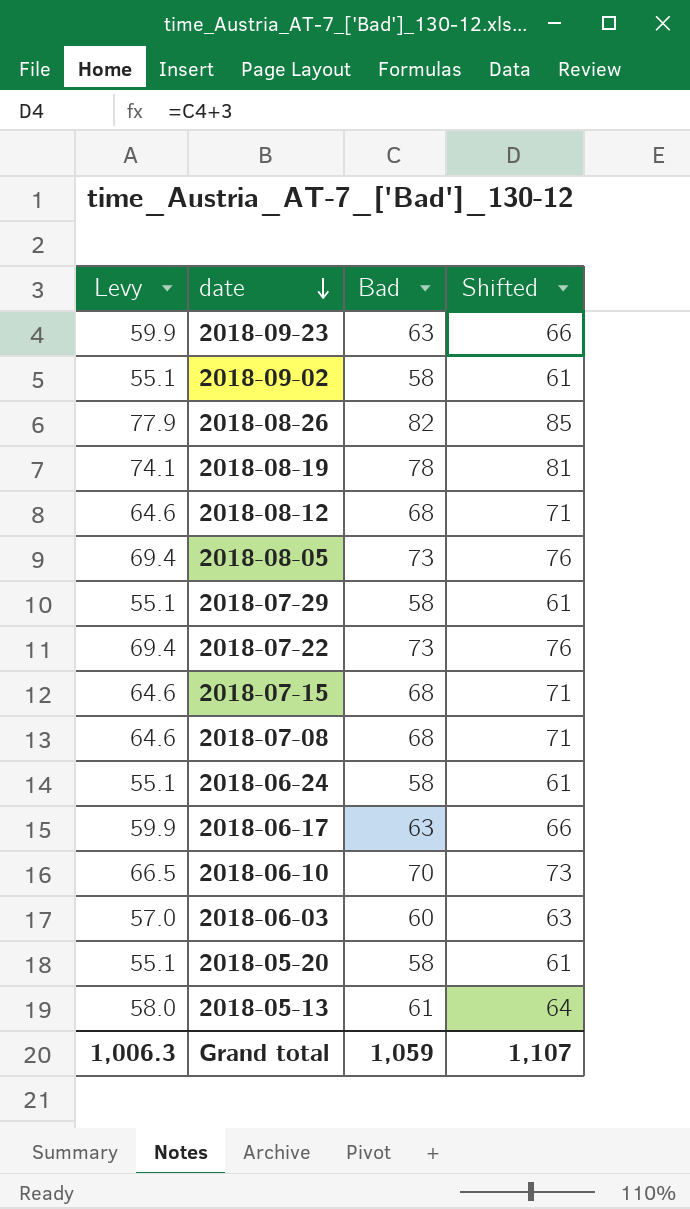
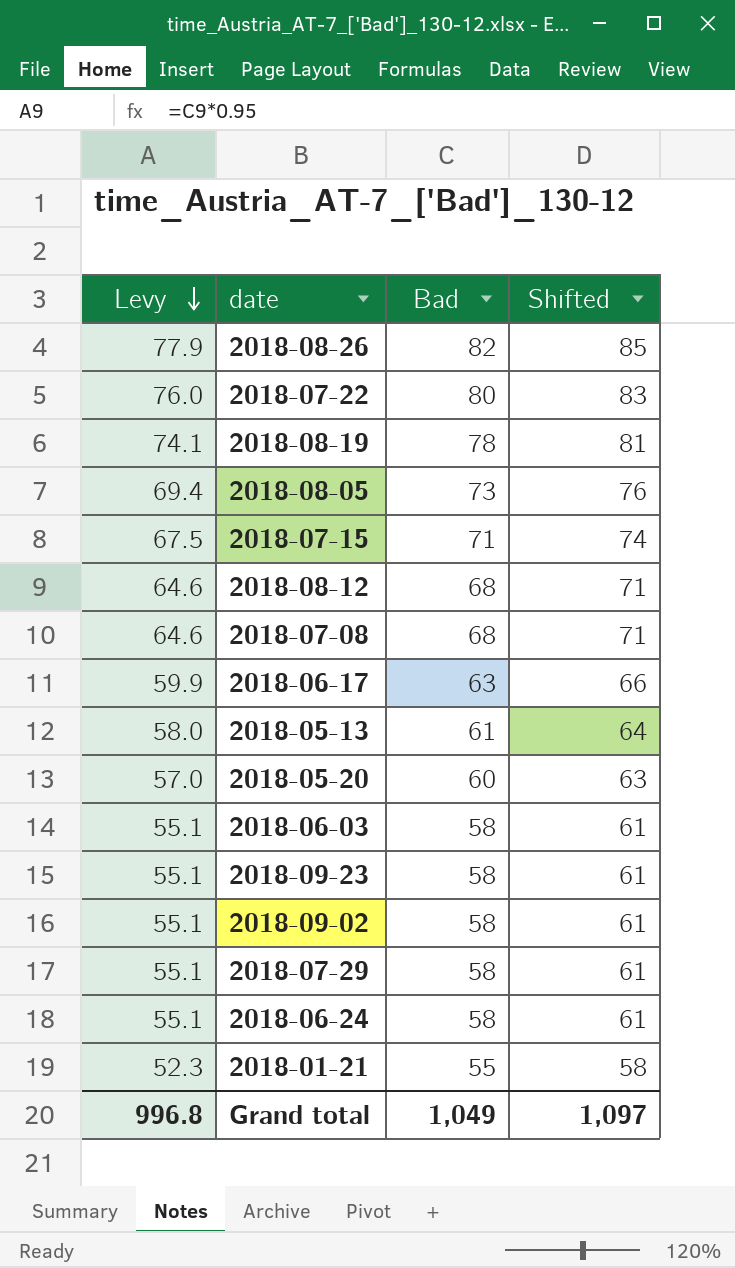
row order: date descending -> Levy descending
row 2018-06-10: 66.5 | 70 | 73 -> none
2018-07-22 | Levy: 69.4 -> 76.0
2018-07-22 | Bad: 73 -> 80
2018-07-22 | Shifted: 76 -> 83
2018-07-15 | Levy: 64.6 -> 67.5
2018-07-15 | Bad: 68 -> 71
2018-07-15 | Shifted: 71 -> 74
2018-05-20 | Levy: 55.1 -> 57.0
2018-05-20 | Bad: 58 -> 60
2018-05-20 | Shifted: 61 -> 63
2018-06-03 | Levy: 57.0 -> 55.1
2018-06-03 | Bad: 60 -> 58
2018-06-03 | Shifted: 63 -> 61
2018-09-23 | Levy: 59.9 -> 55.1
2018-09-23 | Bad: 63 -> 58
2018-09-23 | Shifted: 66 -> 61
row 2018-01-21: none -> 52.3 | 55 | 58
Grand total | Levy: 1,006.3 -> 996.8
Grand total | Bad: 1,059 -> 1,049
Grand total | Shifted: 1,107 -> 1,097

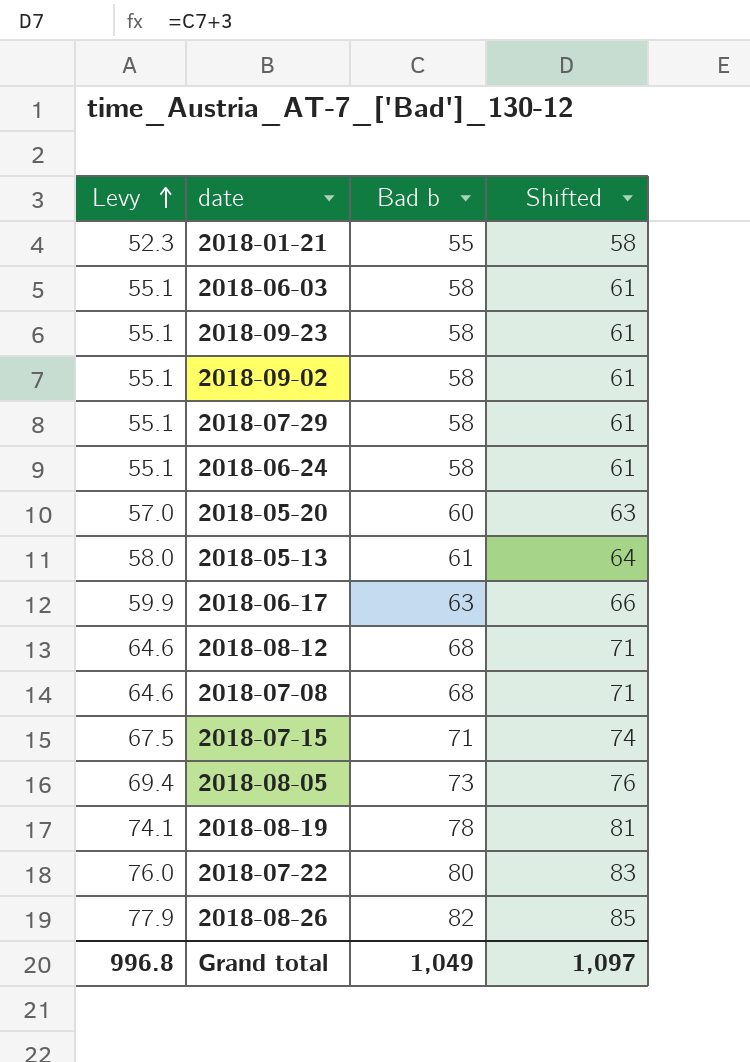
row order: Levy descending -> Levy ascending
column name: Bad -> Bad b

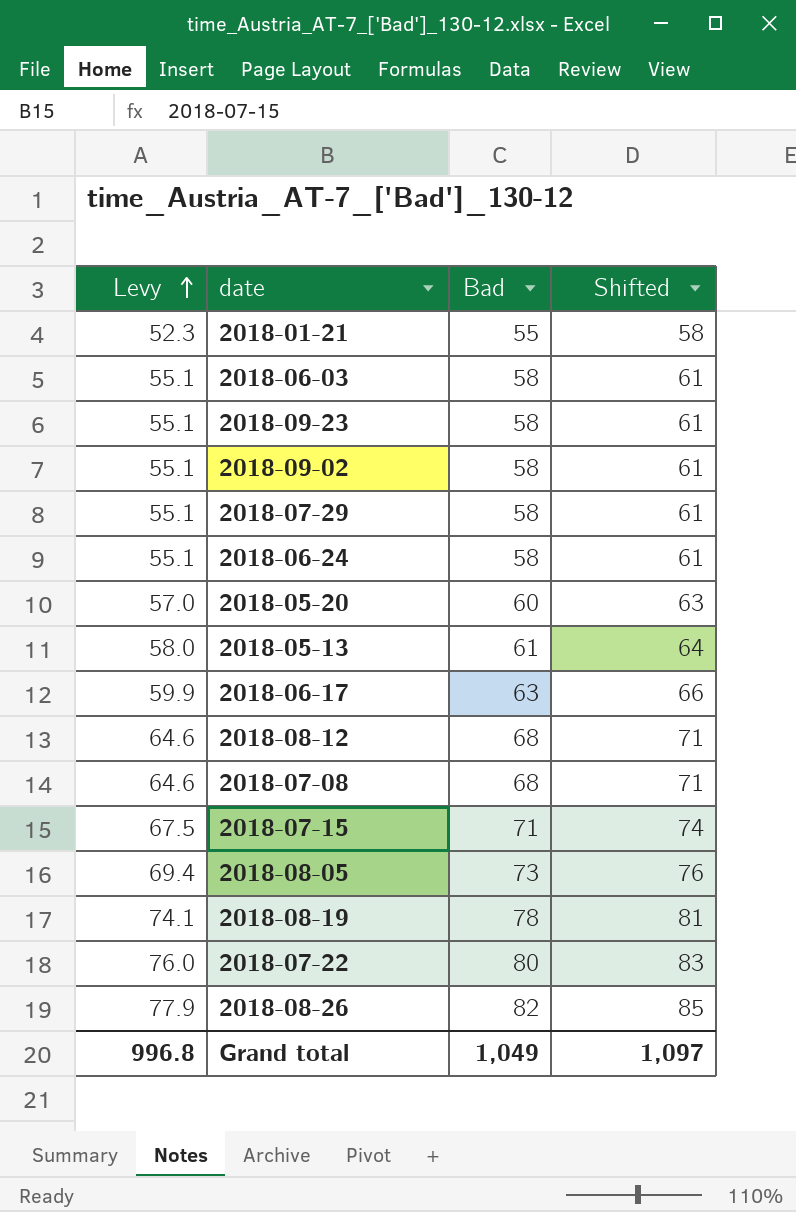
column name: Bad b -> Bad

